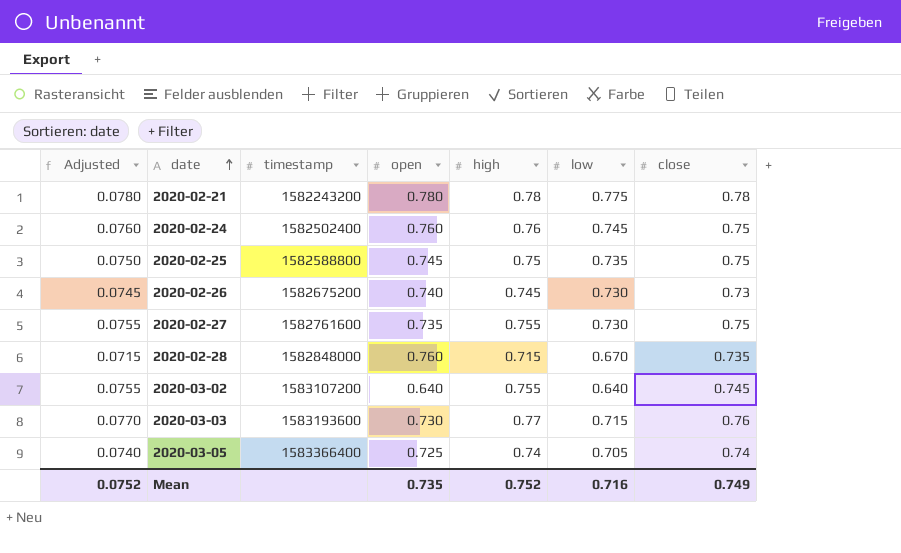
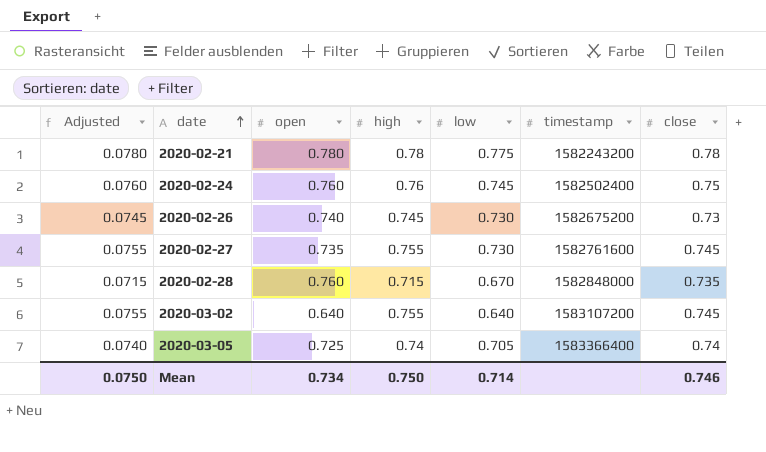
column timestamp | position: 3 -> 6
row 2020-02-25: 0.0750 | 1582588800 | 0.745 | 0.75 | 0.735 | 0.75 -> none
row 2020-03-03: 0.0770 | 1583193600 | 0.730 | 0.77 | 0.715 | 0.76 -> none
2020-02-27 | close: 0.75 -> 0.745
Mean | Adjusted: 0.0752 -> 0.0750
Mean | open: 0.735 -> 0.734
Mean | high: 0.752 -> 0.750
Mean | low: 0.716 -> 0.714
Mean | close: 0.749 -> 0.746

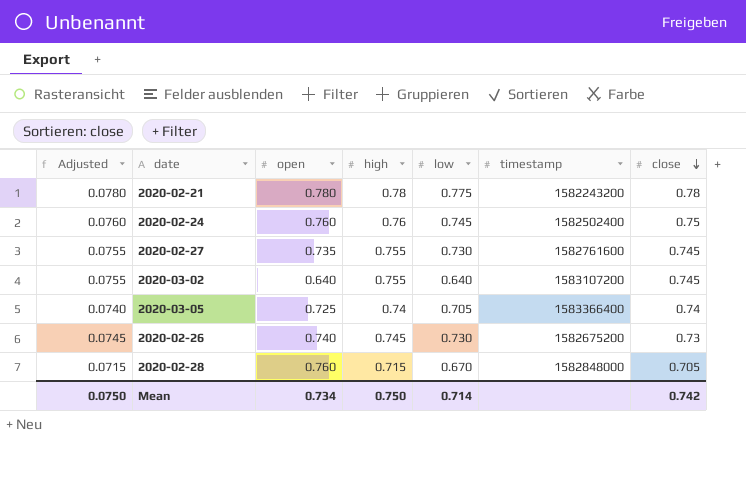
row order: date ascending -> close descending
2020-02-28 | close: 0.735 -> 0.705
Mean | close: 0.746 -> 0.742

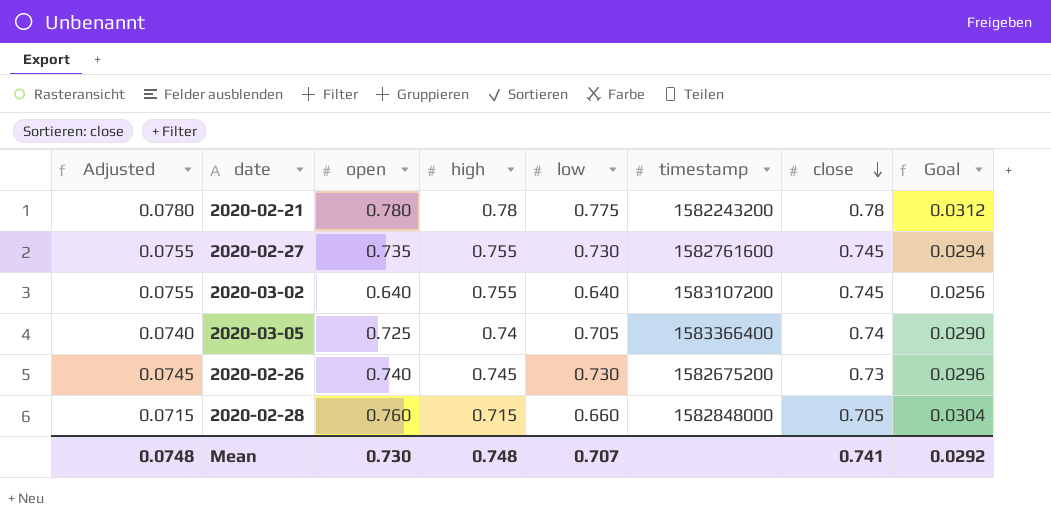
column Goal | formula: none -> [open] * 0.04
row 2020-02-24: 0.0760 | 0.760 | 0.76 | 0.745 | 1582502400 | 0.75 -> none
2020-02-28 | low: 0.670 -> 0.660
Mean | Adjusted: 0.0750 -> 0.0748
Mean | open: 0.734 -> 0.730
Mean | high: 0.750 -> 0.748
Mean | low: 0.714 -> 0.707
Mean | close: 0.742 -> 0.741

